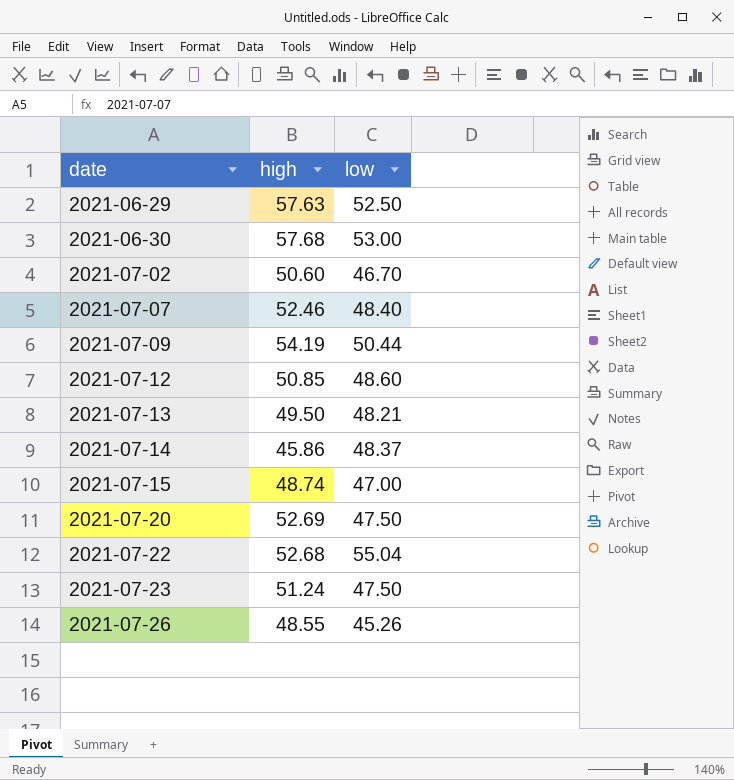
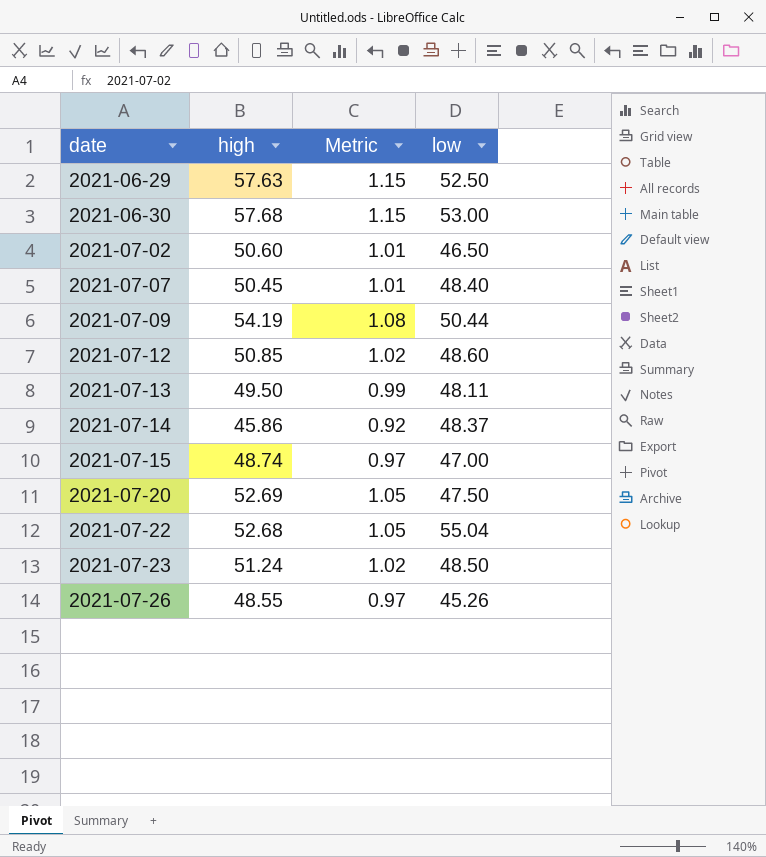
column Metric | formula: none -> [high] * 0.02
2021-07-02 | low: 46.70 -> 46.50
2021-07-07 | high: 52.46 -> 50.45
2021-07-13 | low: 48.21 -> 48.11
2021-07-23 | low: 47.50 -> 48.50

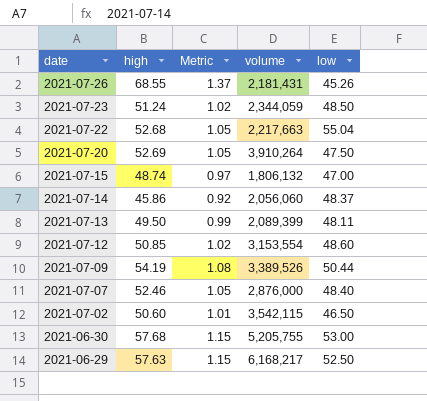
row order: date ascending -> date descending
column volume | position: none -> 4
2021-07-26 | high: 48.55 -> 68.55
2021-07-26 | Metric: 0.97 -> 1.37
2021-07-07 | high: 50.45 -> 52.46
2021-07-07 | Metric: 1.01 -> 1.05

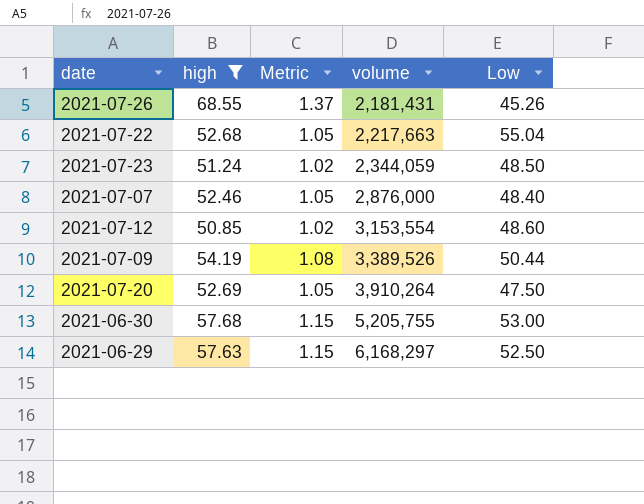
filter: none -> high >= 50.85
row order: date descending -> volume ascending
column name: low -> Low
2021-06-29 | volume: 6,168,217 -> 6,168,297

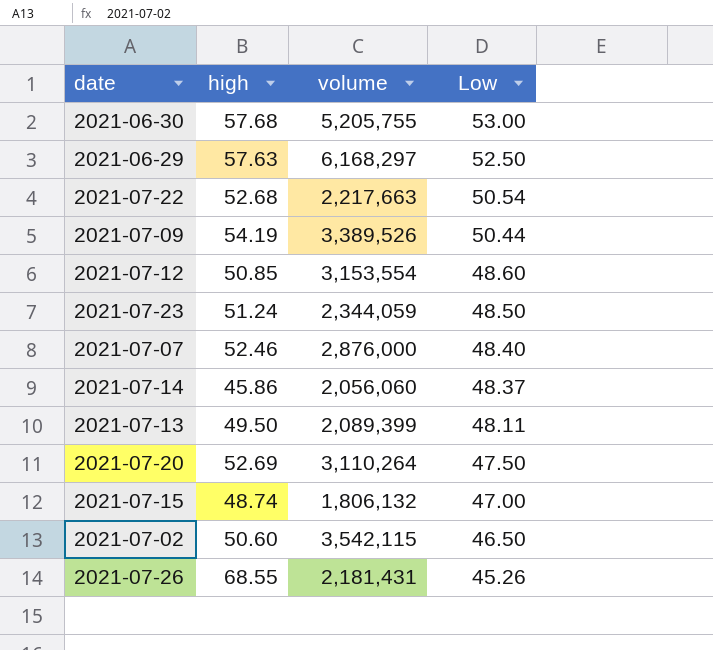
filter: high >= 50.85 -> none
row order: volume ascending -> Low descending
column Metric | formula: [high] * 0.02 -> none
2021-07-22 | Low: 55.04 -> 50.54
2021-07-20 | volume: 3,910,264 -> 3,110,264

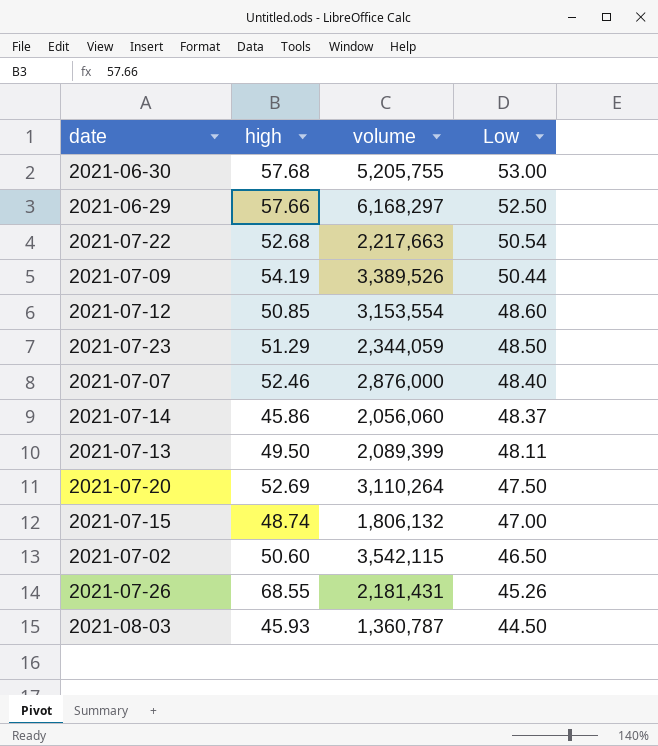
2021-06-29 | high: 57.63 -> 57.66
2021-07-23 | high: 51.24 -> 51.29
row 2021-08-03: none -> 45.93 | 1,360,787 | 44.50

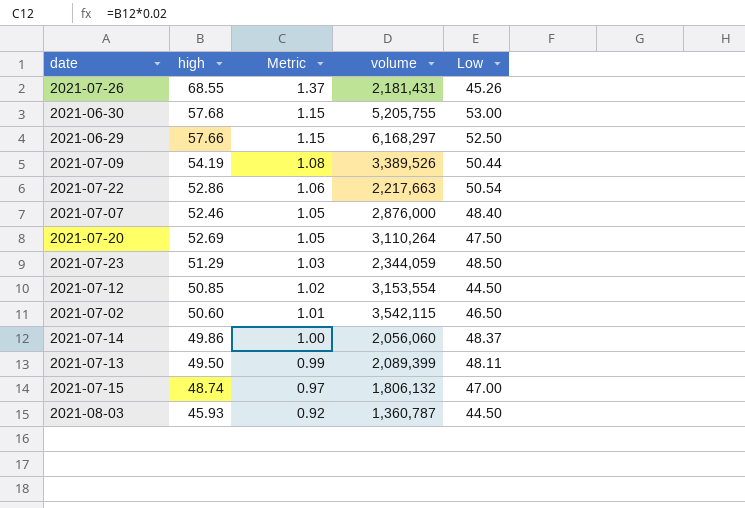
row order: Low descending -> Metric descending
column Metric | formula: none -> [high] * 0.02
2021-07-22 | high: 52.68 -> 52.86
2021-07-12 | Low: 48.60 -> 44.50
2021-07-14 | high: 45.86 -> 49.86

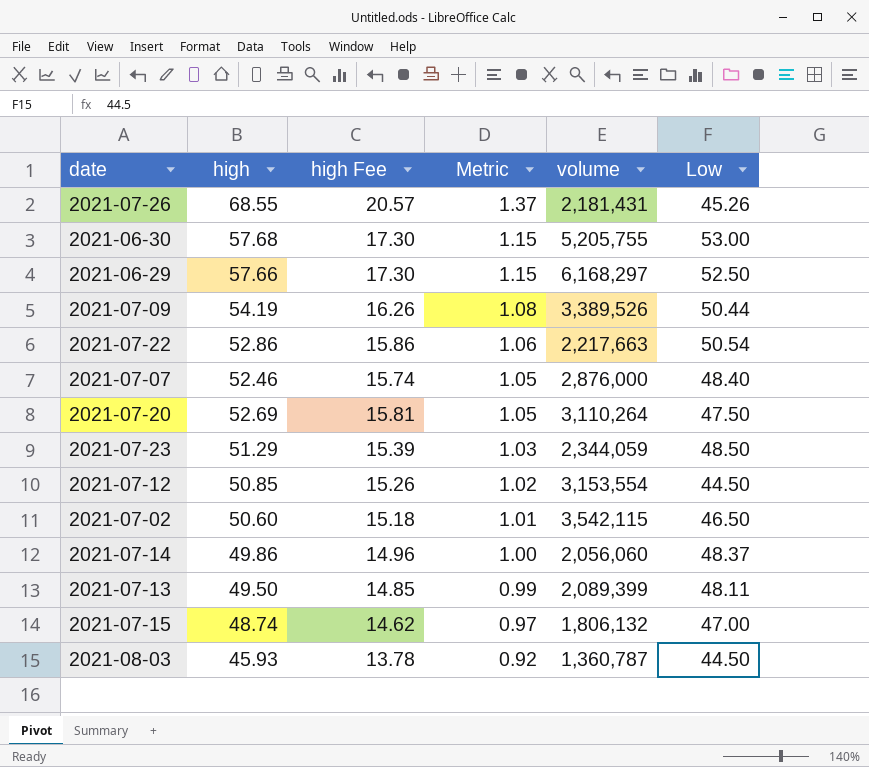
column high Fee | formula: none -> [high] * 0.3

